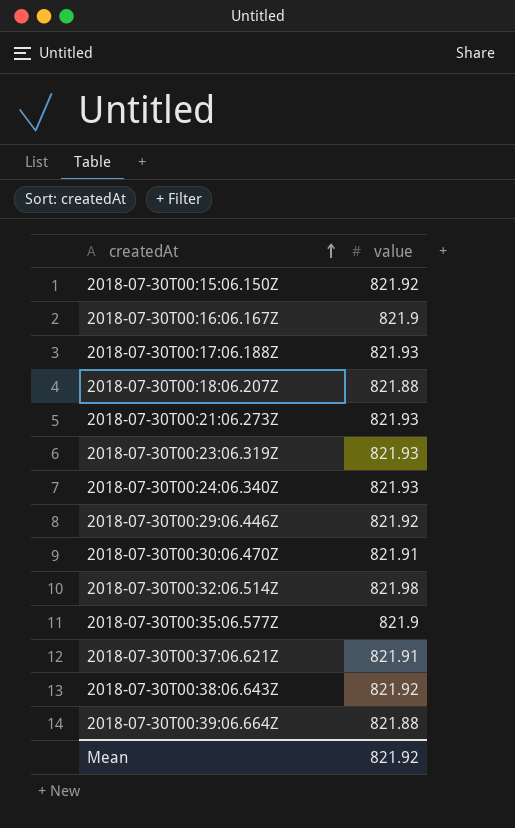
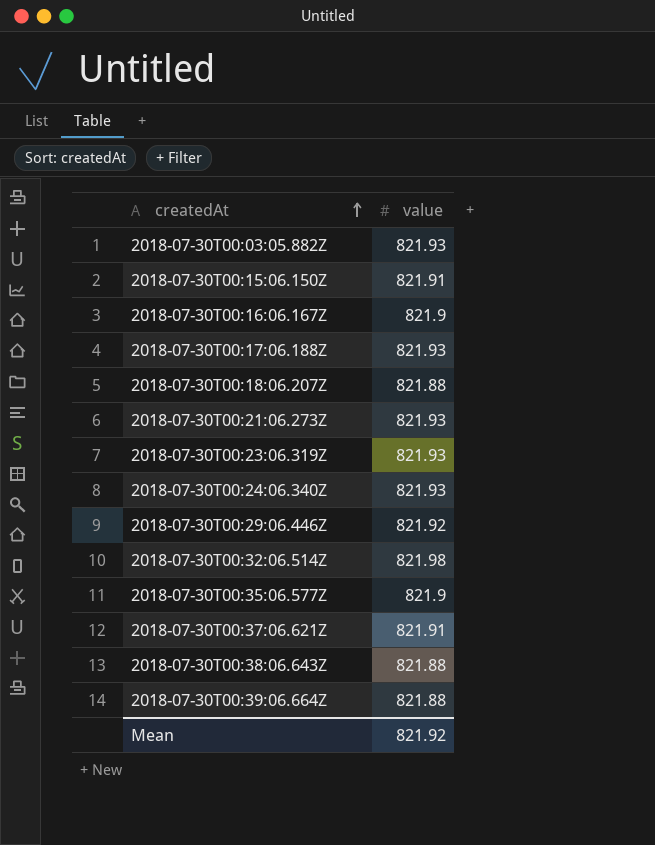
row 2018-07-30T00:30:06.470Z: 821.91 -> none
row 2018-07-30T00:03:05.882Z: none -> 821.93
2018-07-30T00:15:06.150Z | value: 821.92 -> 821.91
2018-07-30T00:38:06.643Z | value: 821.92 -> 821.88

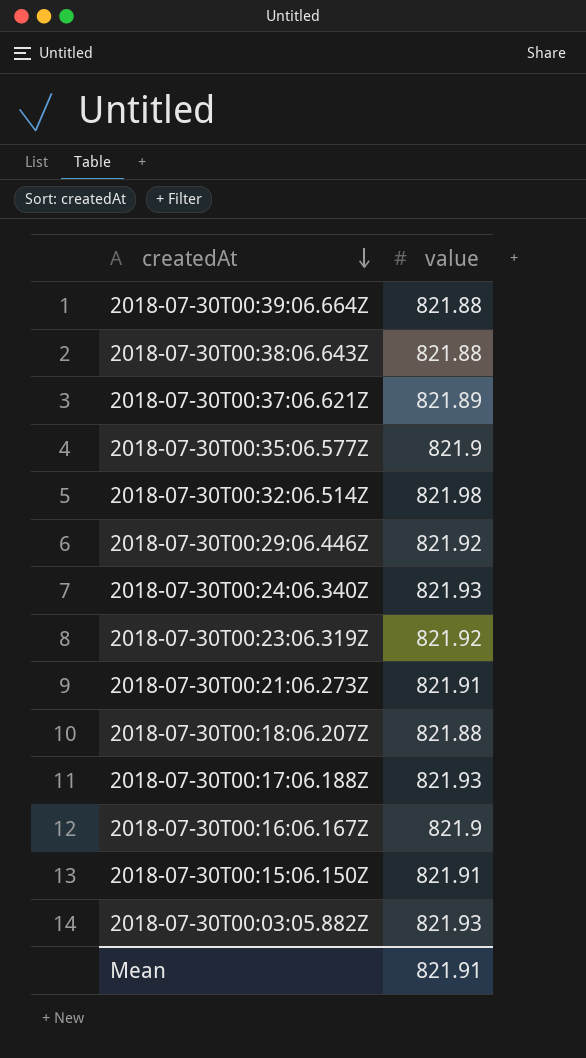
row order: createdAt ascending -> createdAt descending
2018-07-30T00:37:06.621Z | value: 821.91 -> 821.89
2018-07-30T00:23:06.319Z | value: 821.93 -> 821.92
2018-07-30T00:21:06.273Z | value: 821.93 -> 821.91
Mean | value: 821.92 -> 821.91

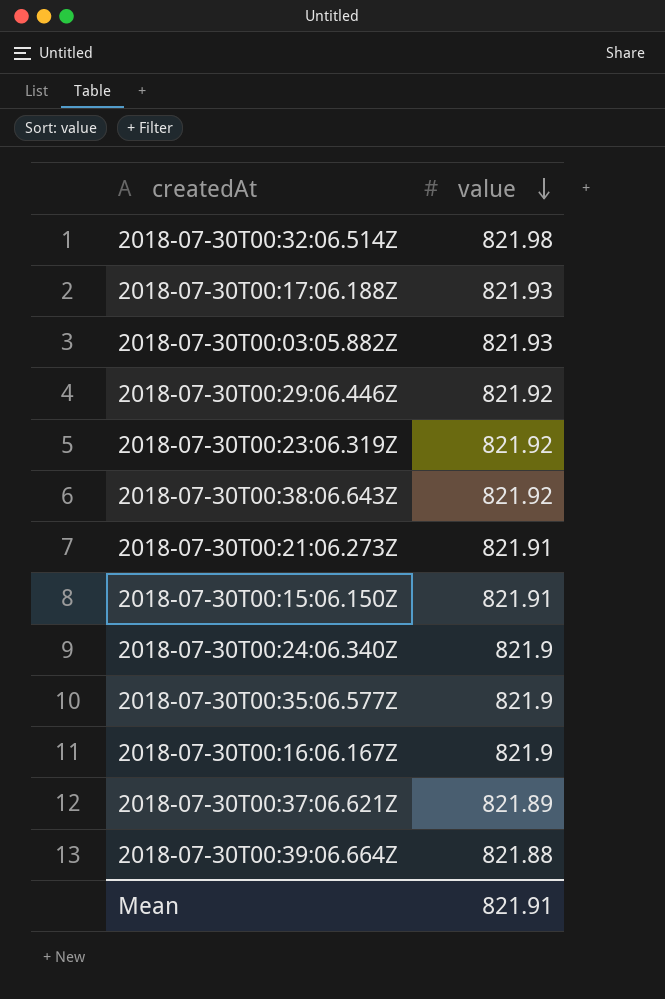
row order: createdAt descending -> value descending
row 2018-07-30T00:18:06.207Z: 821.88 -> none
2018-07-30T00:38:06.643Z | value: 821.88 -> 821.92
2018-07-30T00:24:06.340Z | value: 821.93 -> 821.9

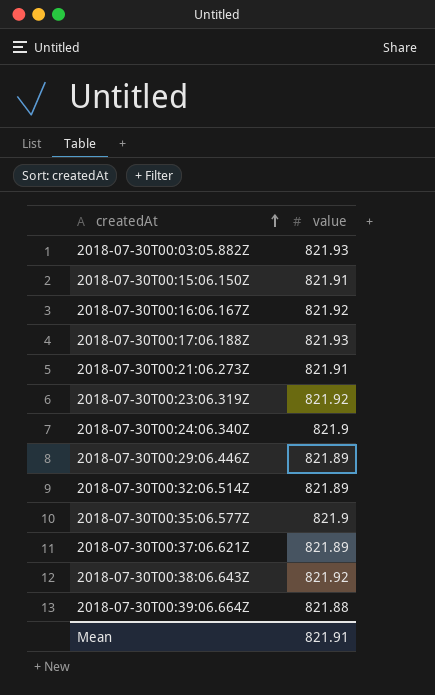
row order: value descending -> createdAt ascending
2018-07-30T00:16:06.167Z | value: 821.9 -> 821.92
2018-07-30T00:29:06.446Z | value: 821.92 -> 821.89
2018-07-30T00:32:06.514Z | value: 821.98 -> 821.89

